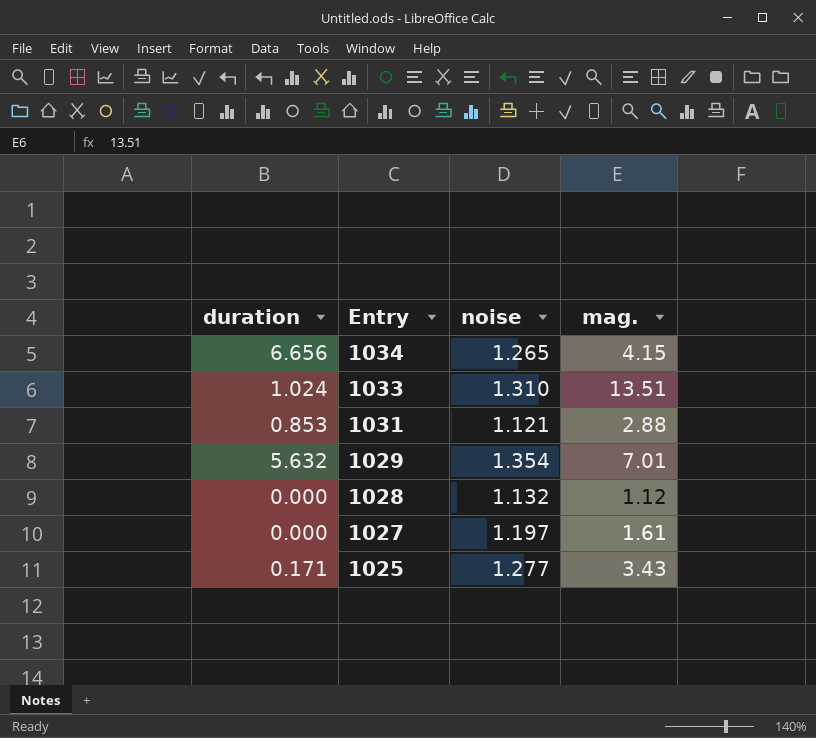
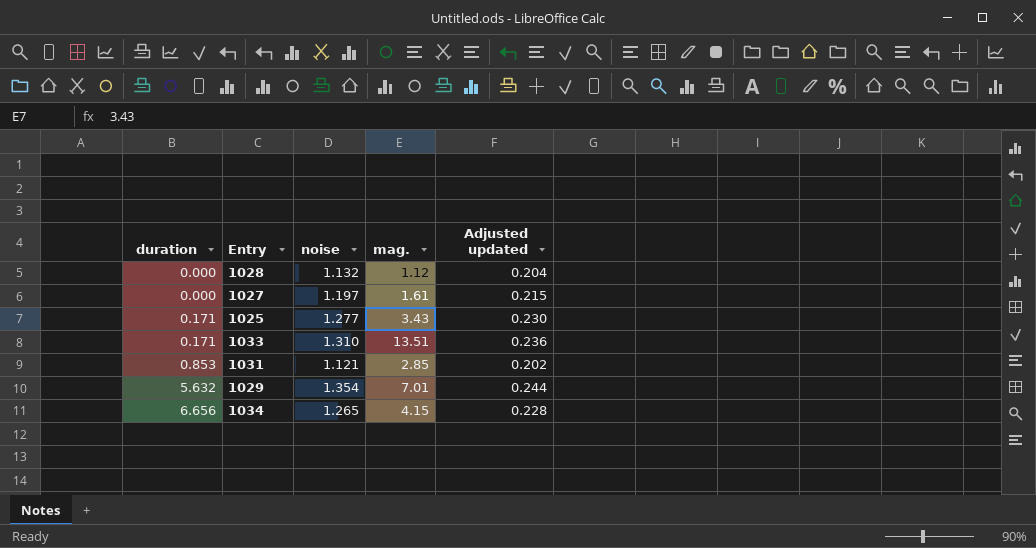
row order: Entry descending -> duration ascending
column Adjusted updated | formula: none -> [noise] * 0.18
1033 | duration: 1.024 -> 0.171
1031 | mag.: 2.88 -> 2.85

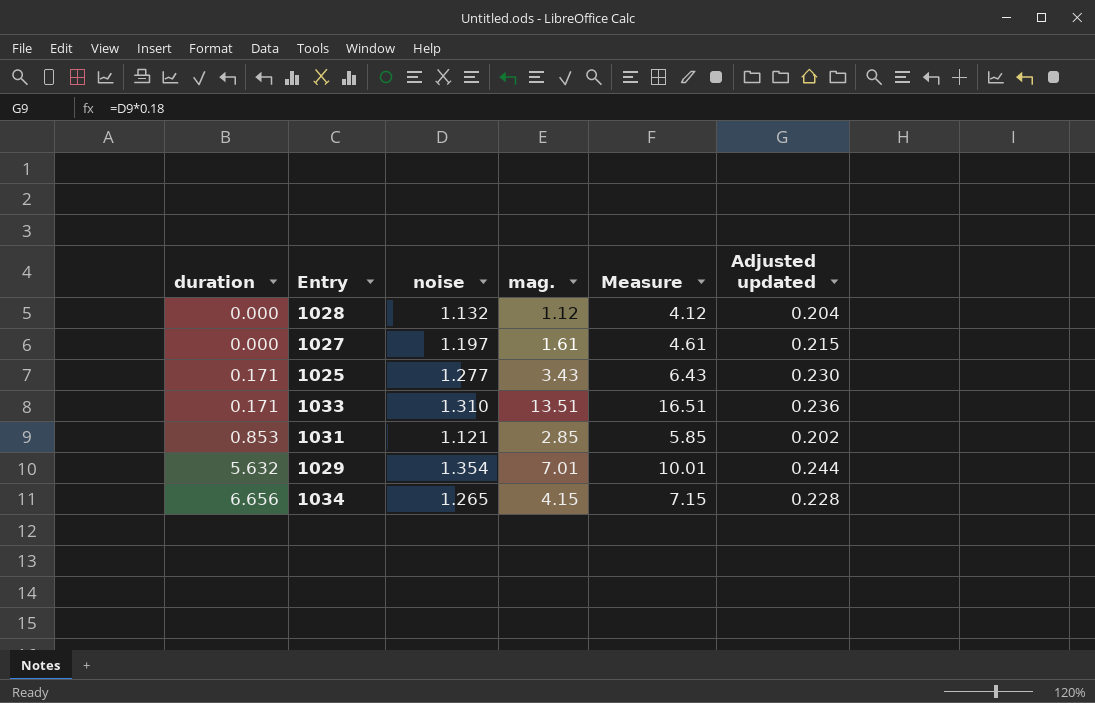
column Measure | formula: none -> [mag.] + 3

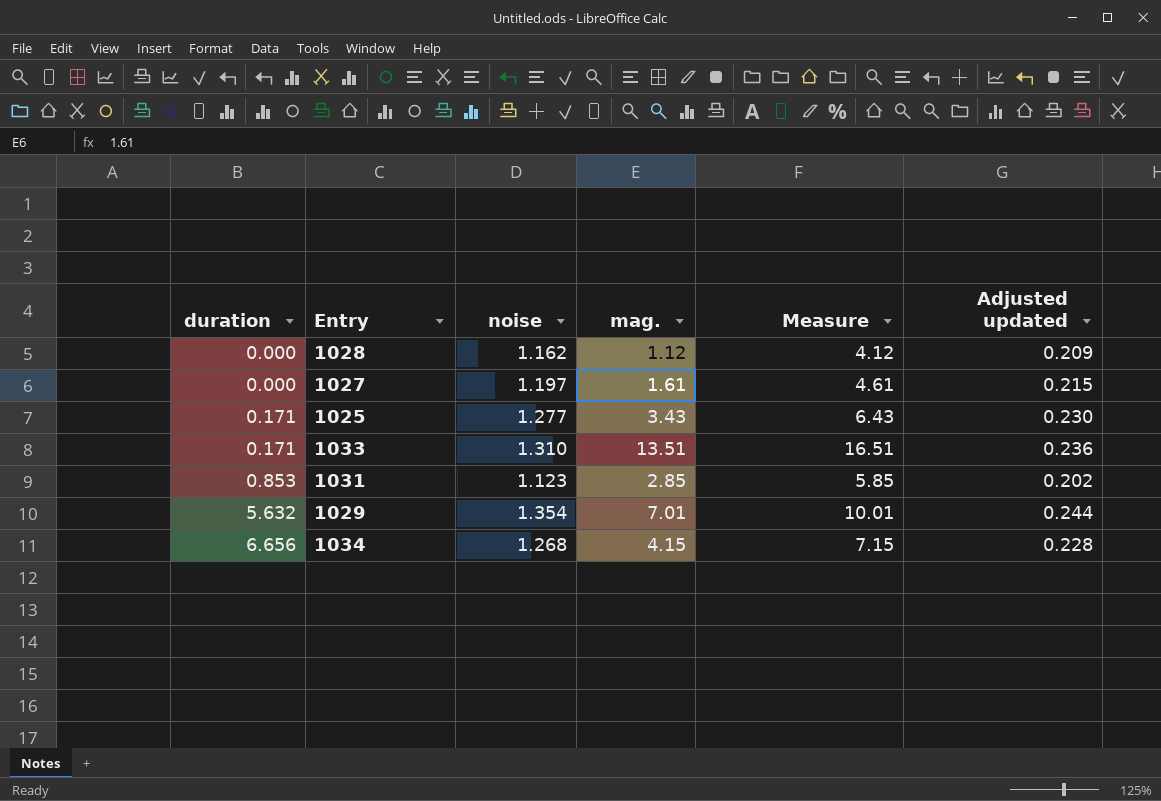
1028 | noise: 1.132 -> 1.162
1028 | Adjusted updated: 0.204 -> 0.209
1031 | noise: 1.121 -> 1.123
1034 | noise: 1.265 -> 1.268

